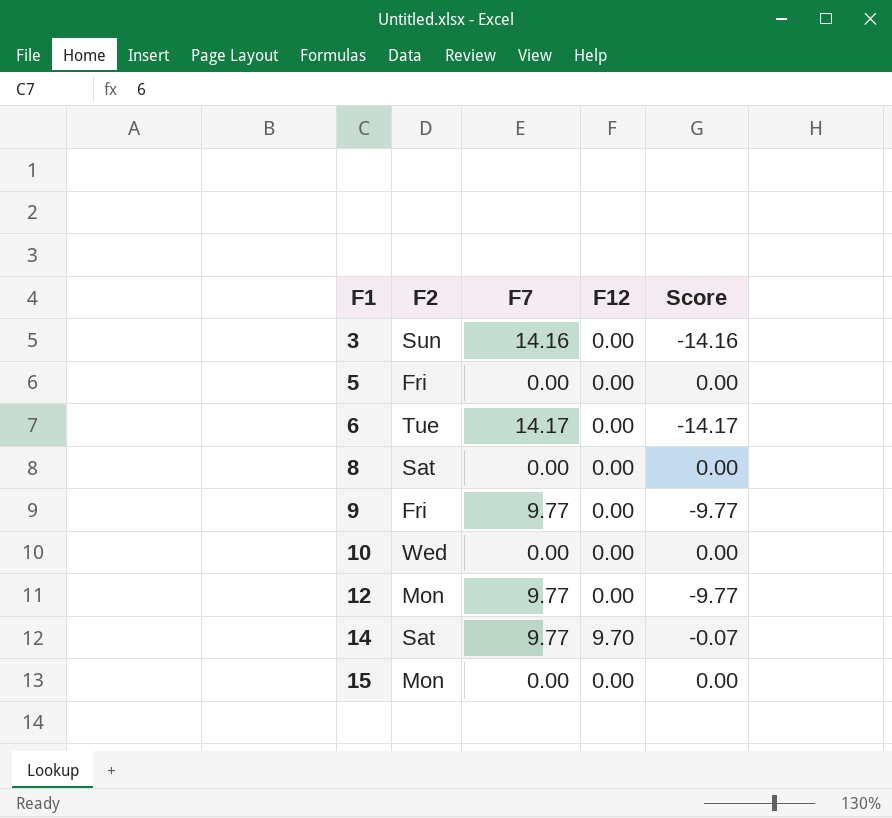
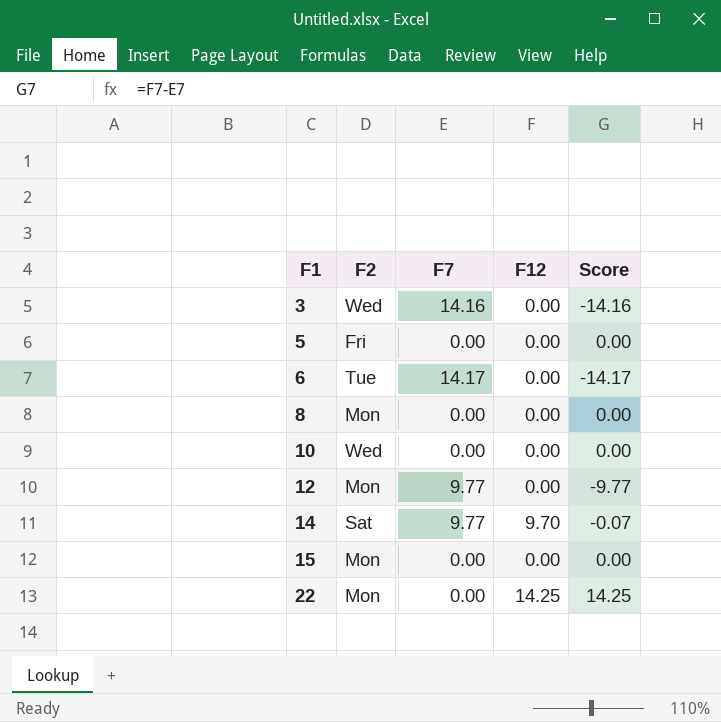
row 9: Fri | 9.77 | 0.00 | -9.77 -> none
3 | F2: Sun -> Wed
8 | F2: Sat -> Mon
row 22: none -> Mon | 0.00 | 14.25 | 14.25

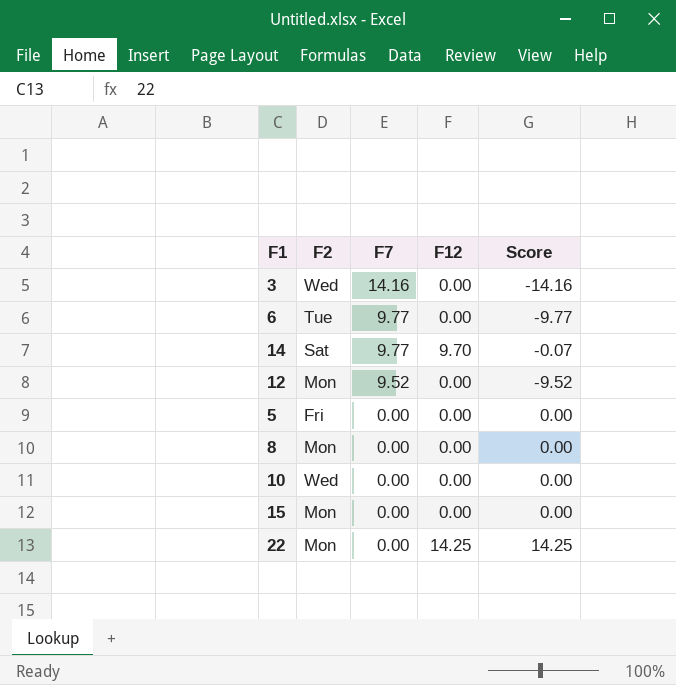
row order: F1 ascending -> F7 descending
6 | F7: 14.17 -> 9.77
6 | Score: -14.17 -> -9.77
12 | F7: 9.77 -> 9.52
12 | Score: -9.77 -> -9.52

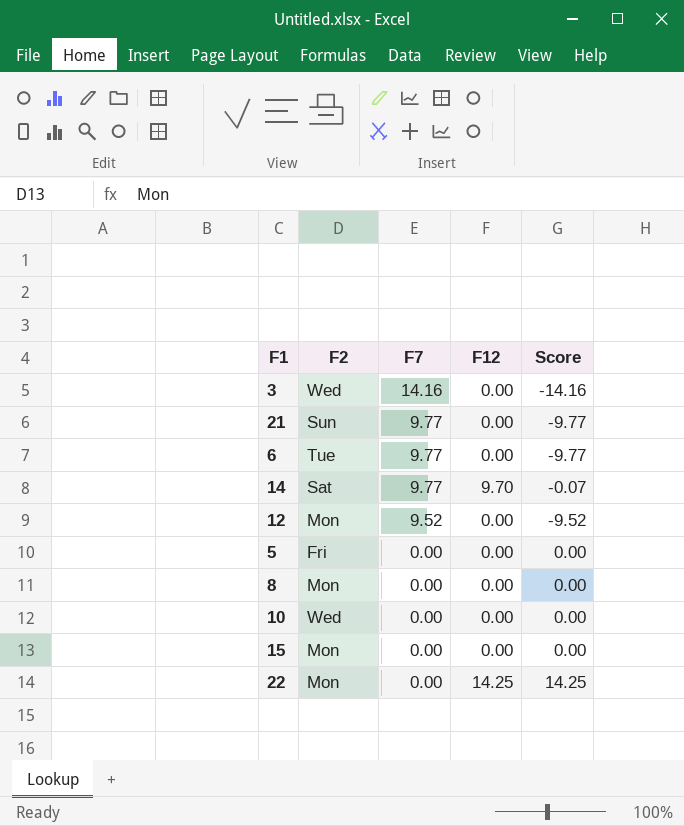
row 21: none -> Sun | 9.77 | 0.00 | -9.77

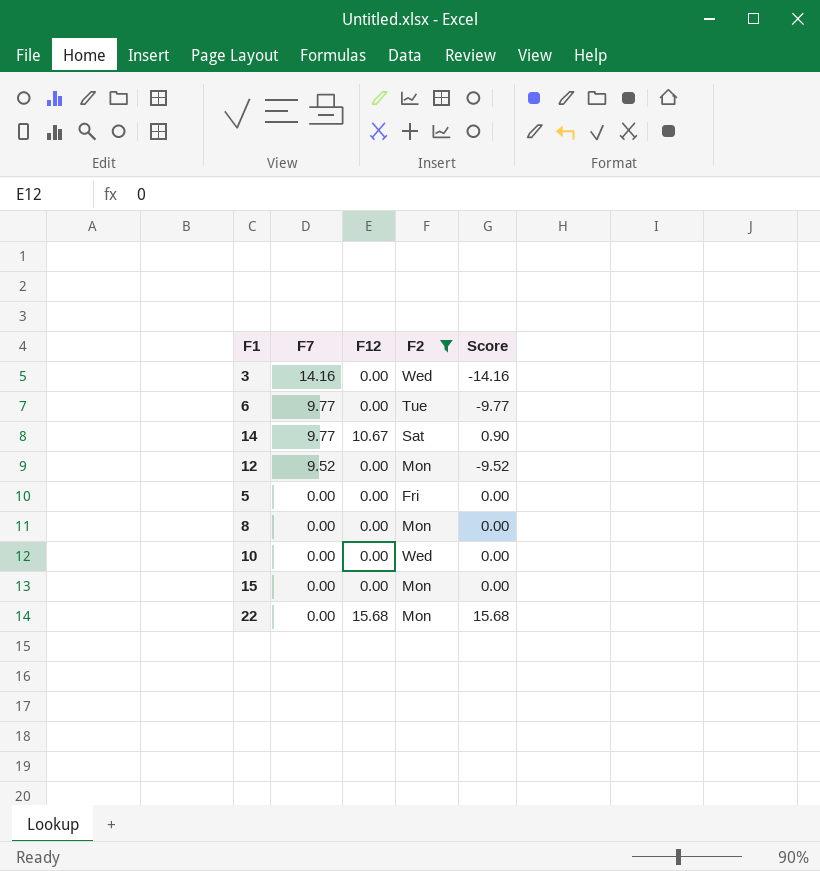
filter: none -> F2 != Sun
column F2 | position: 2 -> 4
14 | F12: 9.70 -> 10.67
14 | Score: -0.07 -> 0.90
22 | F12: 14.25 -> 15.68
22 | Score: 14.25 -> 15.68

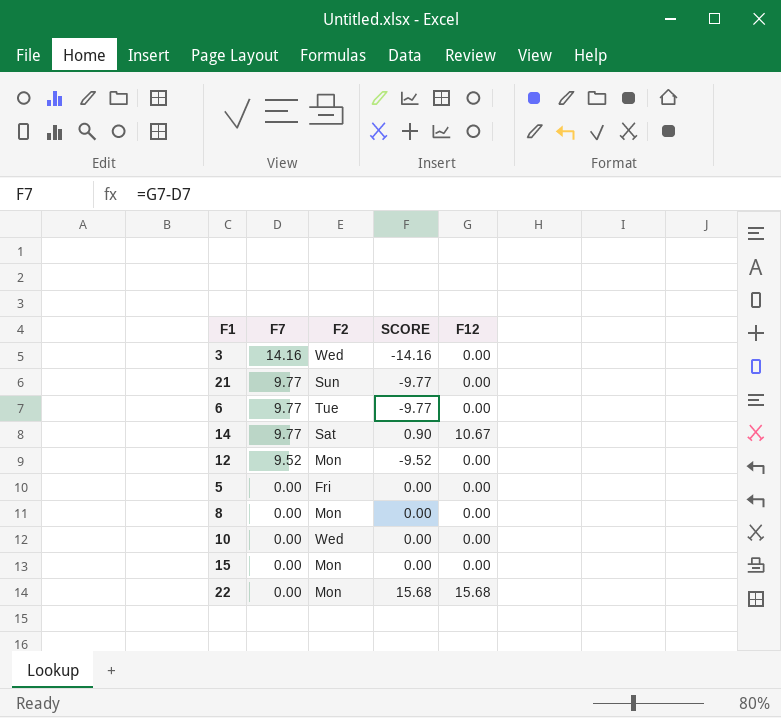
filter: F2 != Sun -> none
column name: Score -> SCORE
column F12 | position: 3 -> 5

